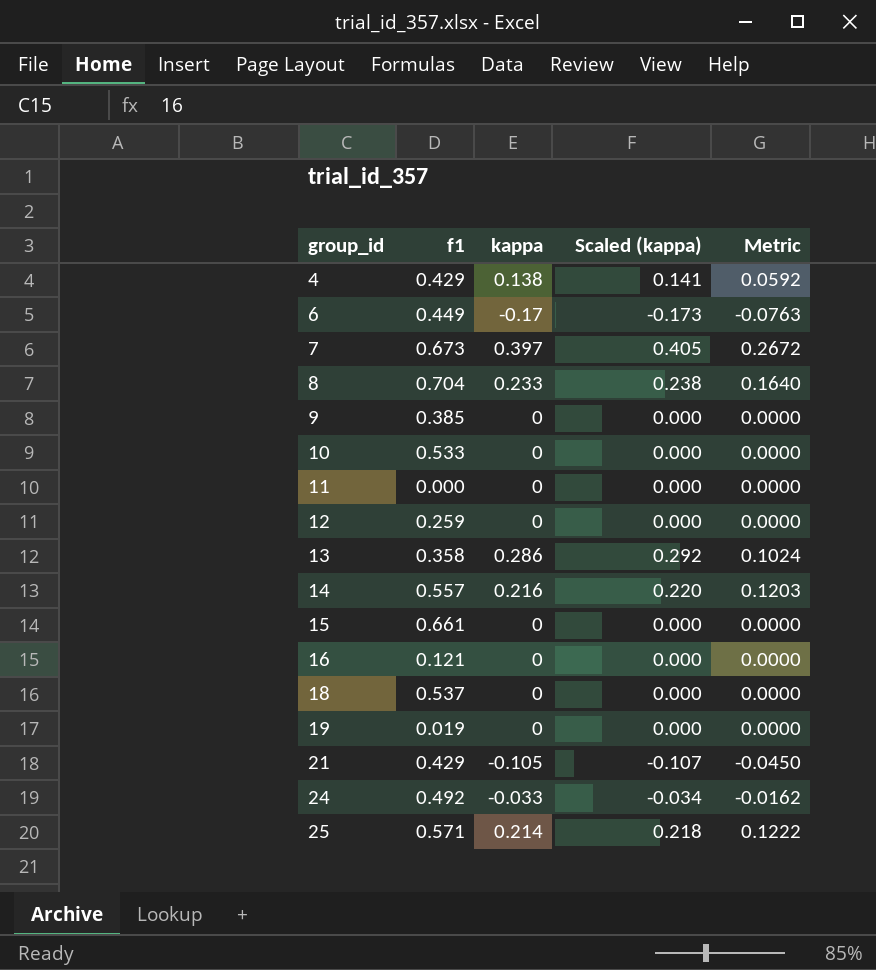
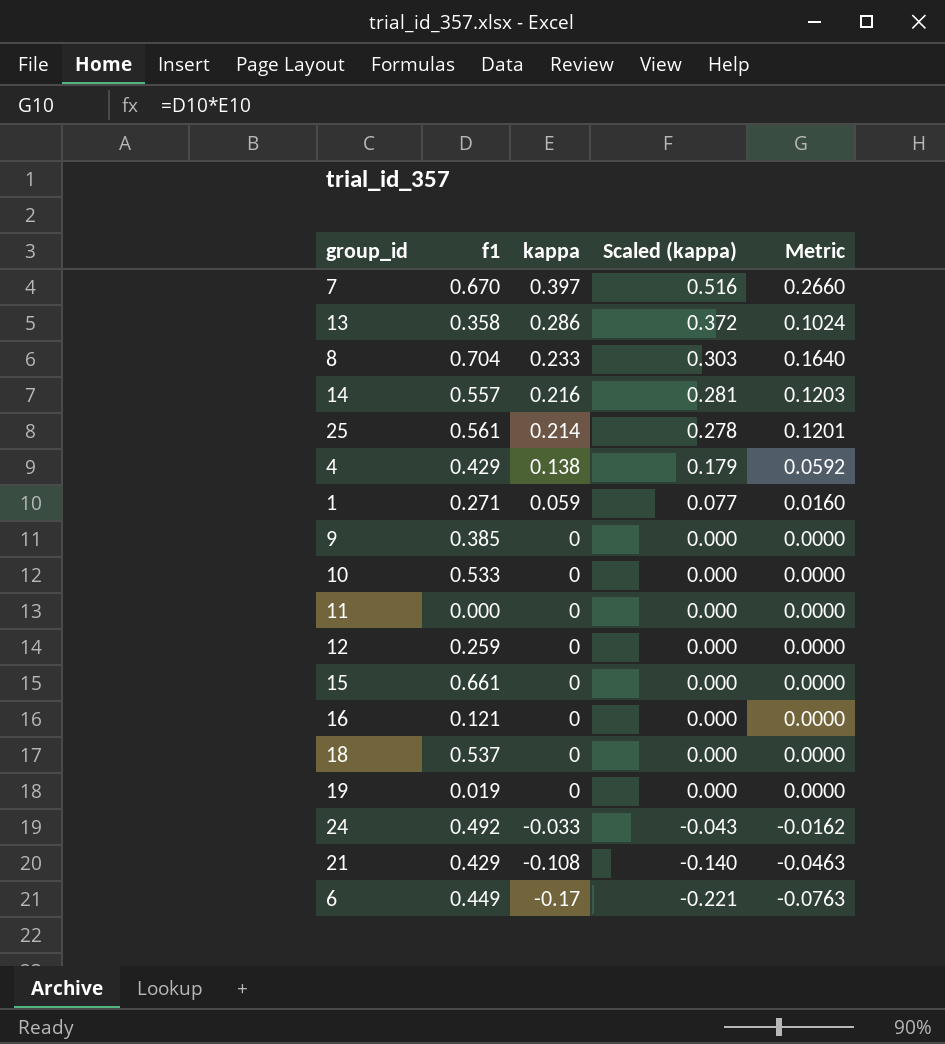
row order: group_id ascending -> kappa descending
column Scaled (kappa) | formula: [kappa] * 1.02 -> [kappa] * 1.3
7 | f1: 0.673 -> 0.670
7 | Metric: 0.2672 -> 0.2660
25 | f1: 0.571 -> 0.561
25 | Metric: 0.1222 -> 0.1201
row 1: none -> 0.271 | 0.059 | 0.077 | 0.0160
21 | kappa: -0.105 -> -0.108
21 | Metric: -0.0450 -> -0.0463

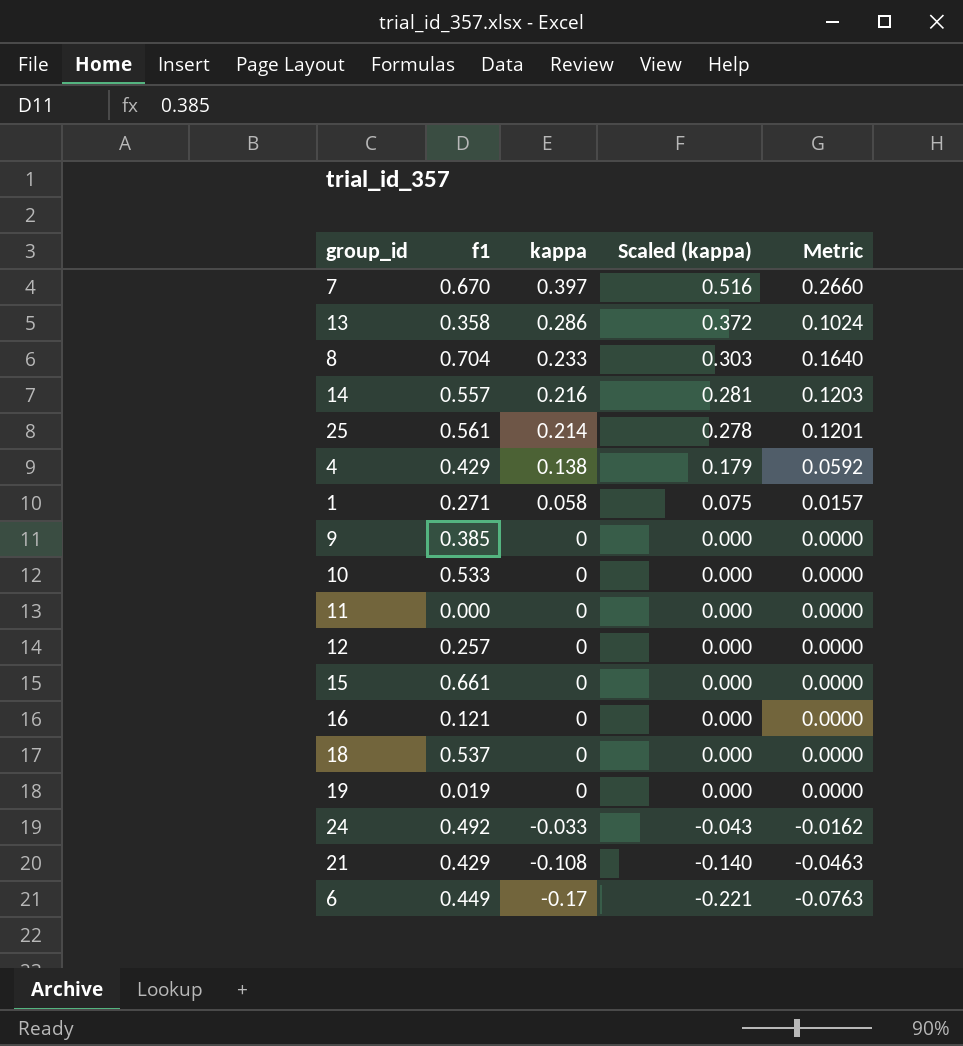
1 | kappa: 0.059 -> 0.058
1 | Scaled (kappa): 0.077 -> 0.075
1 | Metric: 0.0160 -> 0.0157
12 | f1: 0.259 -> 0.257

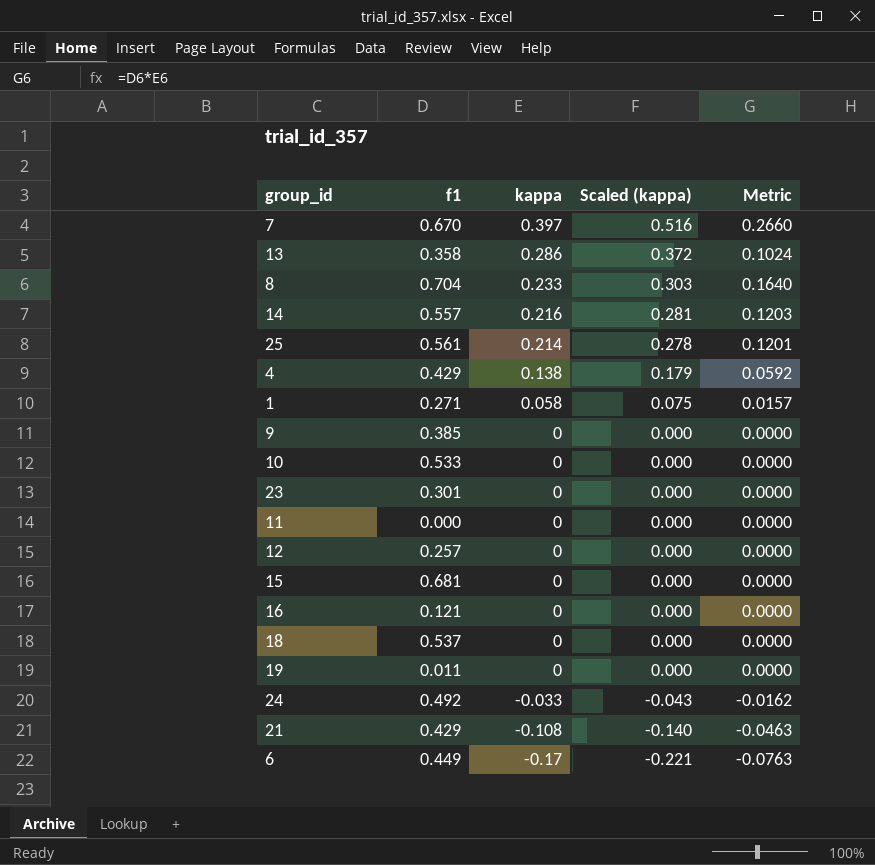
row 23: none -> 0.301 | 0 | 0.000 | 0.0000
15 | f1: 0.661 -> 0.681
19 | f1: 0.019 -> 0.011

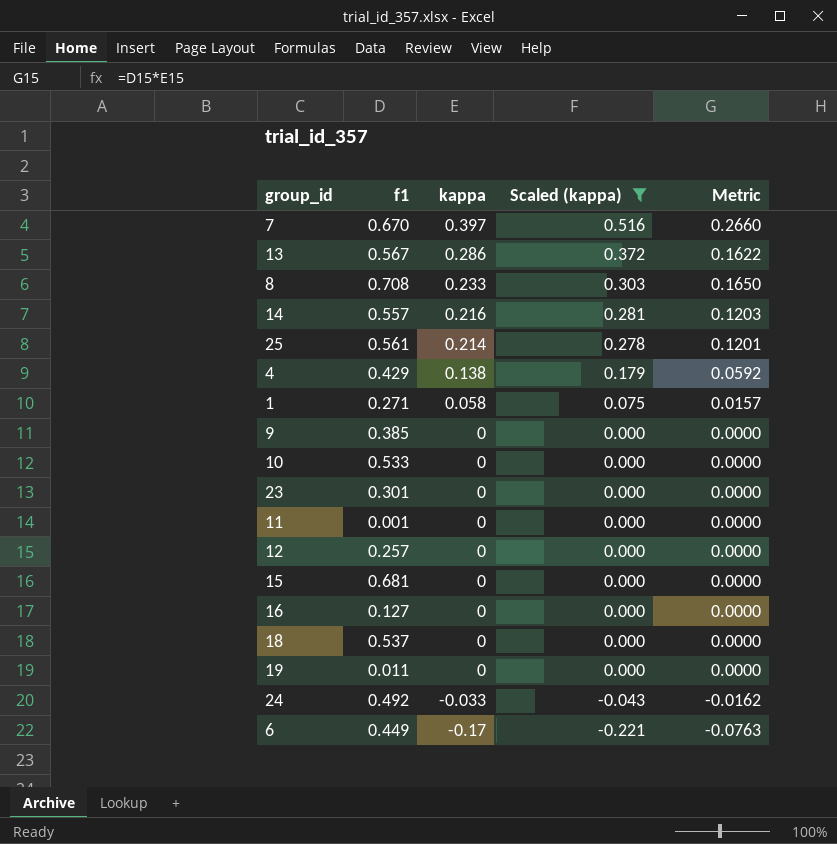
filter: none -> Scaled (kappa) != -0.140
13 | f1: 0.358 -> 0.567
13 | Metric: 0.1024 -> 0.1622
8 | f1: 0.704 -> 0.708
8 | Metric: 0.1640 -> 0.1650
11 | f1: 0.000 -> 0.001
16 | f1: 0.121 -> 0.127

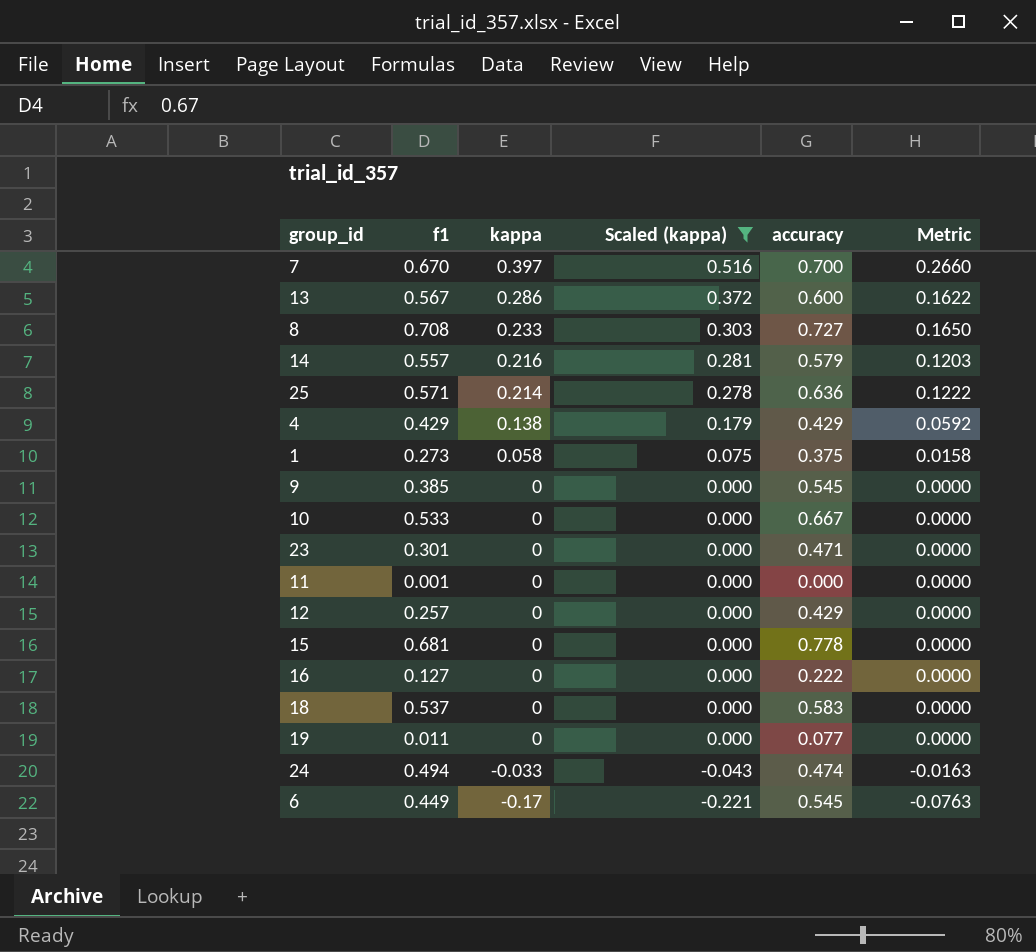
column accuracy | position: none -> 5
25 | f1: 0.561 -> 0.571
25 | Metric: 0.1201 -> 0.1222
1 | f1: 0.271 -> 0.273
1 | Metric: 0.0157 -> 0.0158
24 | f1: 0.492 -> 0.494
24 | Metric: -0.0162 -> -0.0163

